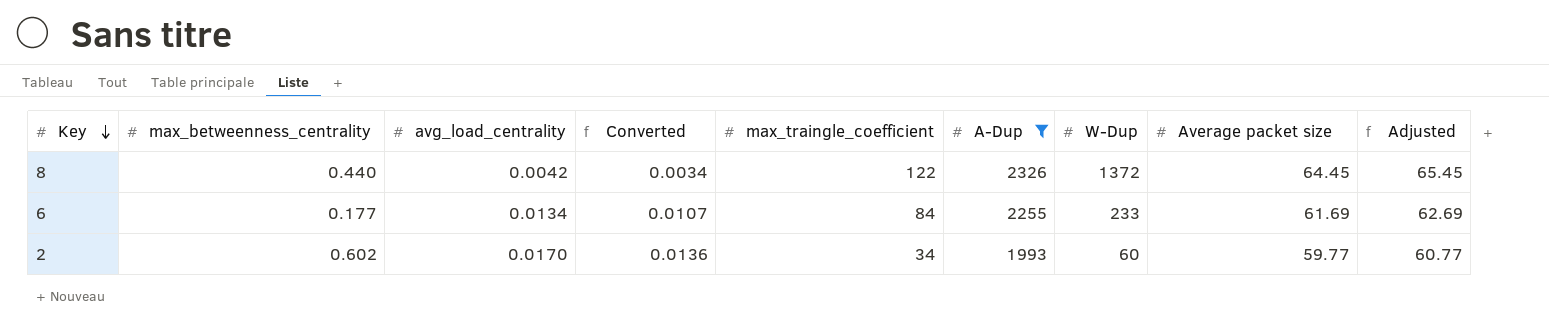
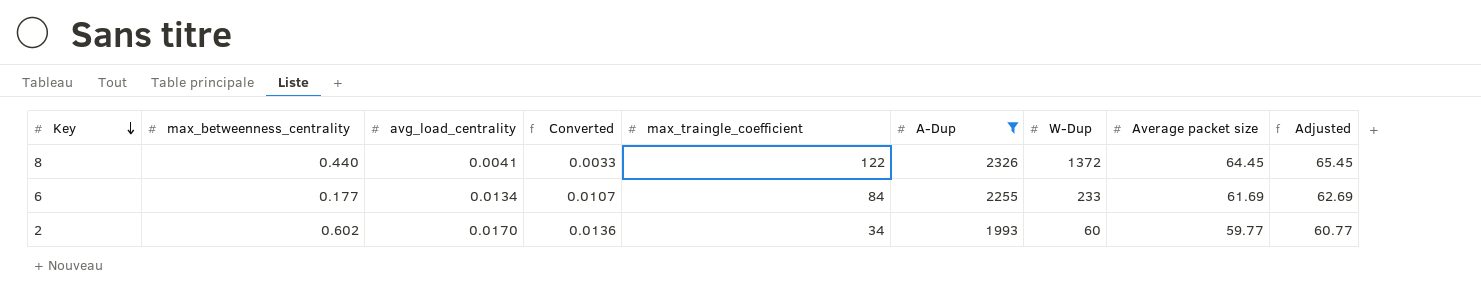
8 | avg_load_centrality: 0.0042 -> 0.0041
8 | Converted: 0.0034 -> 0.0033

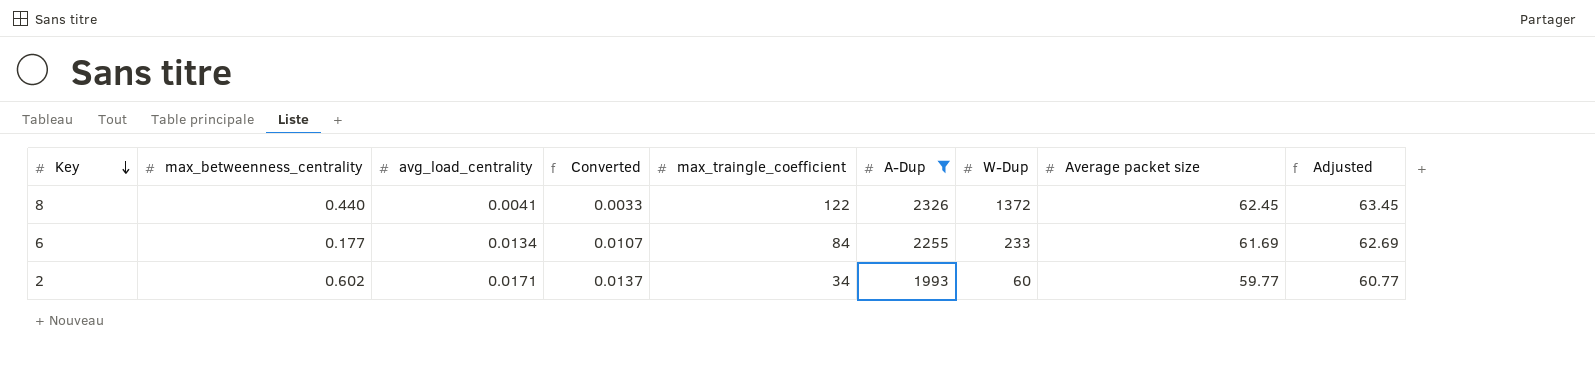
8 | Average packet size: 64.45 -> 62.45
8 | Adjusted: 65.45 -> 63.45
2 | avg_load_centrality: 0.0170 -> 0.0171
2 | Converted: 0.0136 -> 0.0137

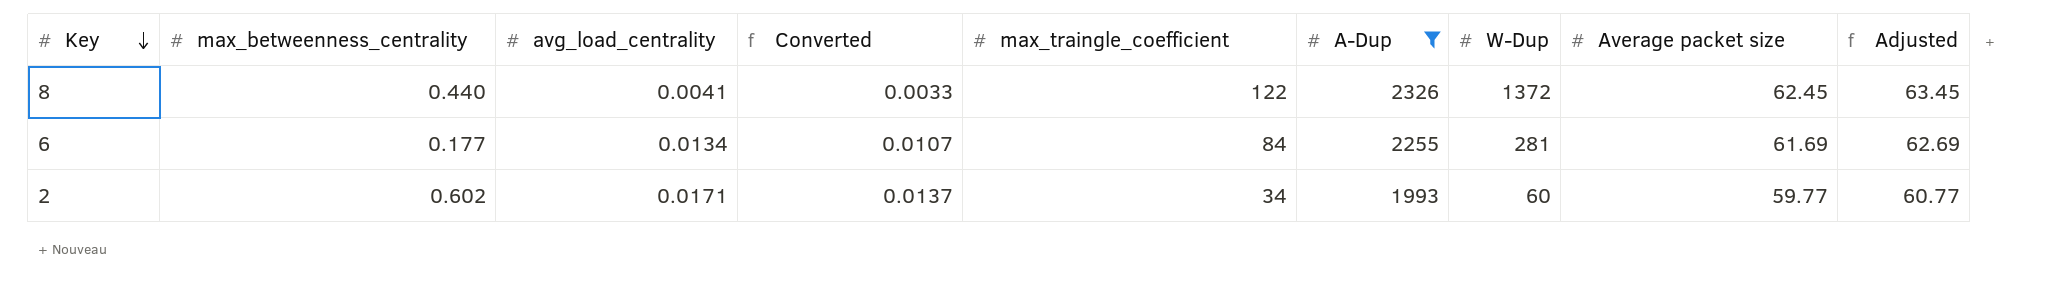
6 | W-Dup: 233 -> 281

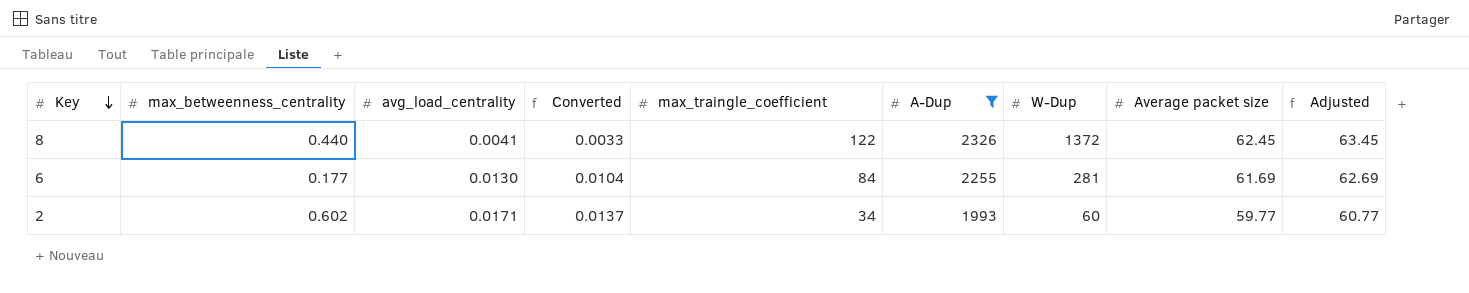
6 | avg_load_centrality: 0.0134 -> 0.0130
6 | Converted: 0.0107 -> 0.0104

